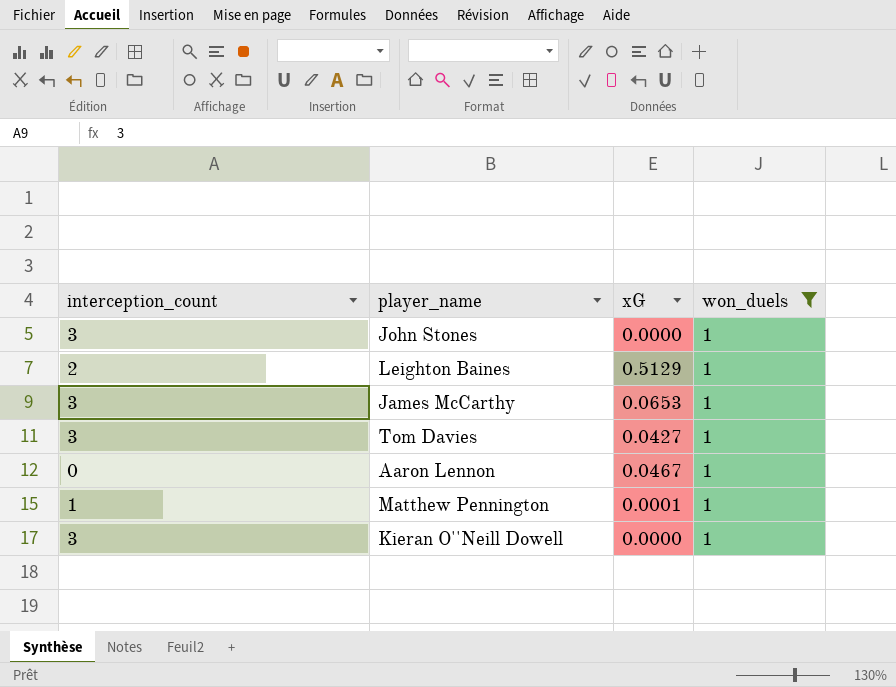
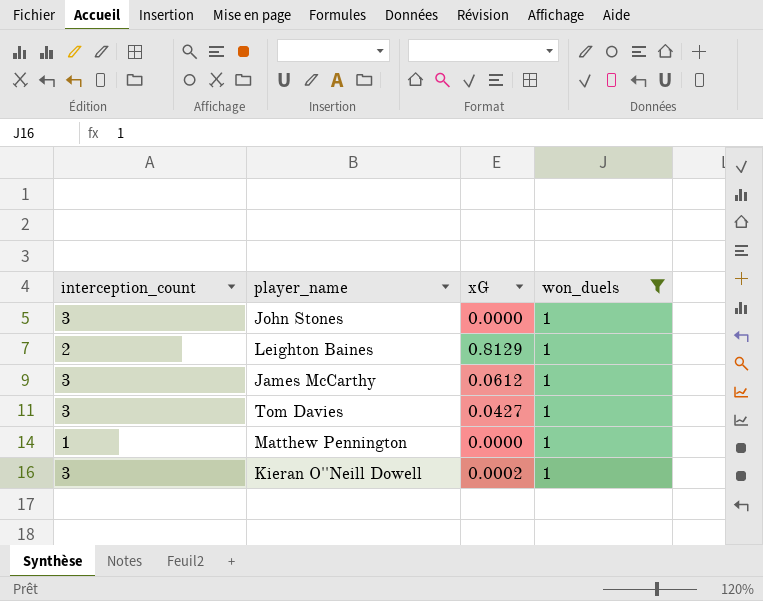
row Aaron Lennon: 0 | 0.0467 | 1 -> none
Leighton Baines | xG: 0.5129 -> 0.8129
James McCarthy | xG: 0.0653 -> 0.0612
Matthew Pennington | xG: 0.0001 -> 0.0000
Kieran O''Neill Dowell | xG: 0.0000 -> 0.0002

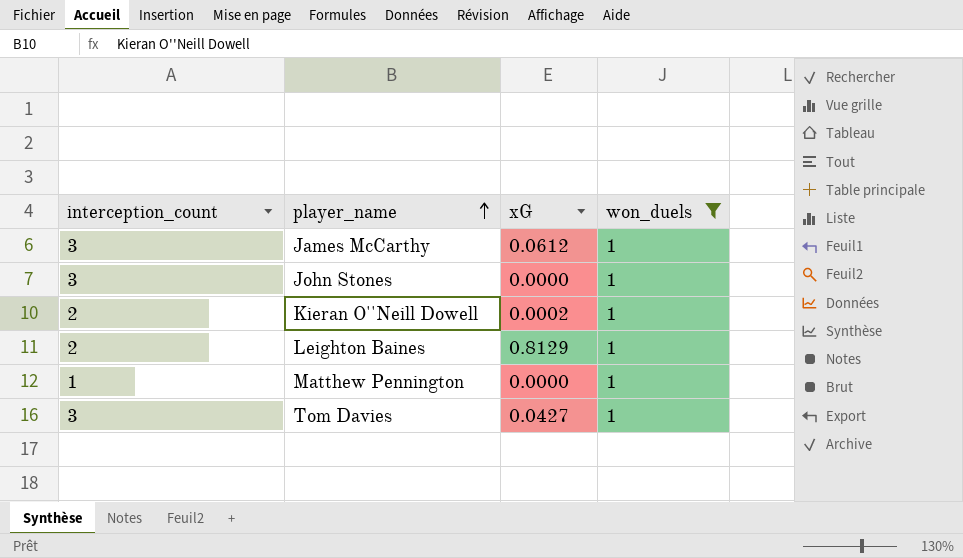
row order: none -> player_name ascending
Kieran O''Neill Dowell | interception_count: 3 -> 2

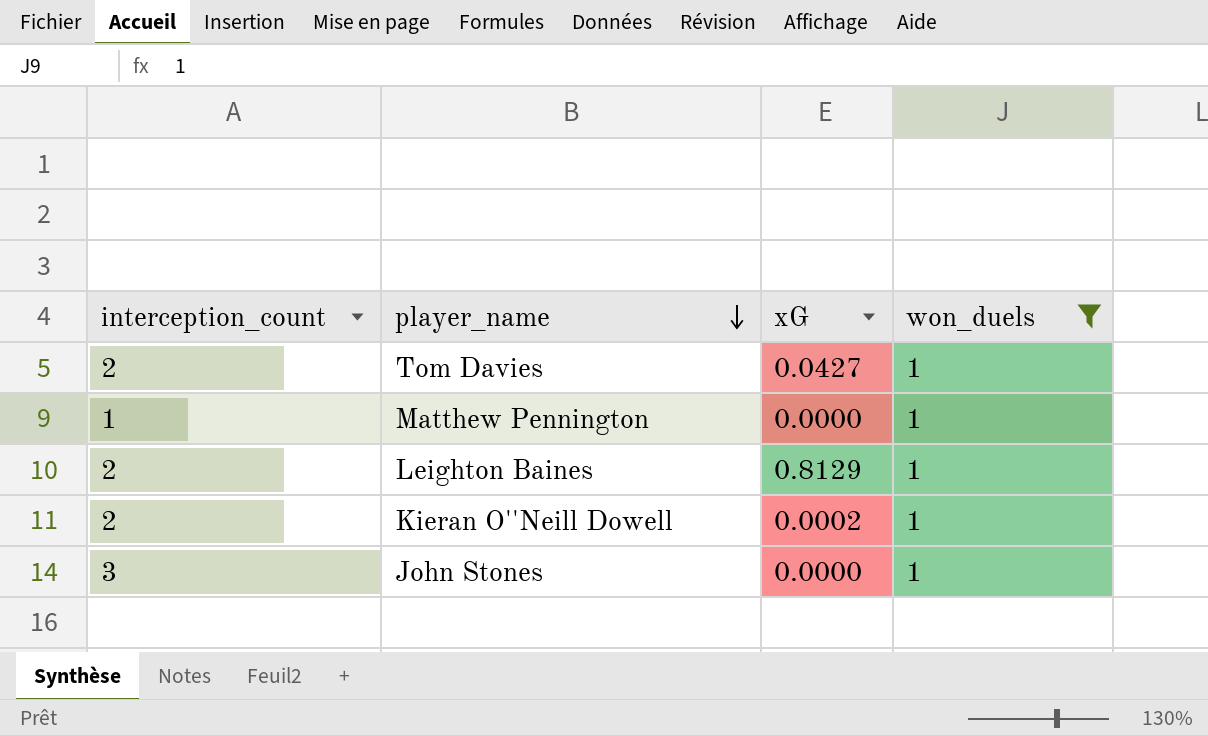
row order: player_name ascending -> player_name descending
row James McCarthy: 3 | 0.0612 | 1 -> none
Tom Davies | interception_count: 3 -> 2

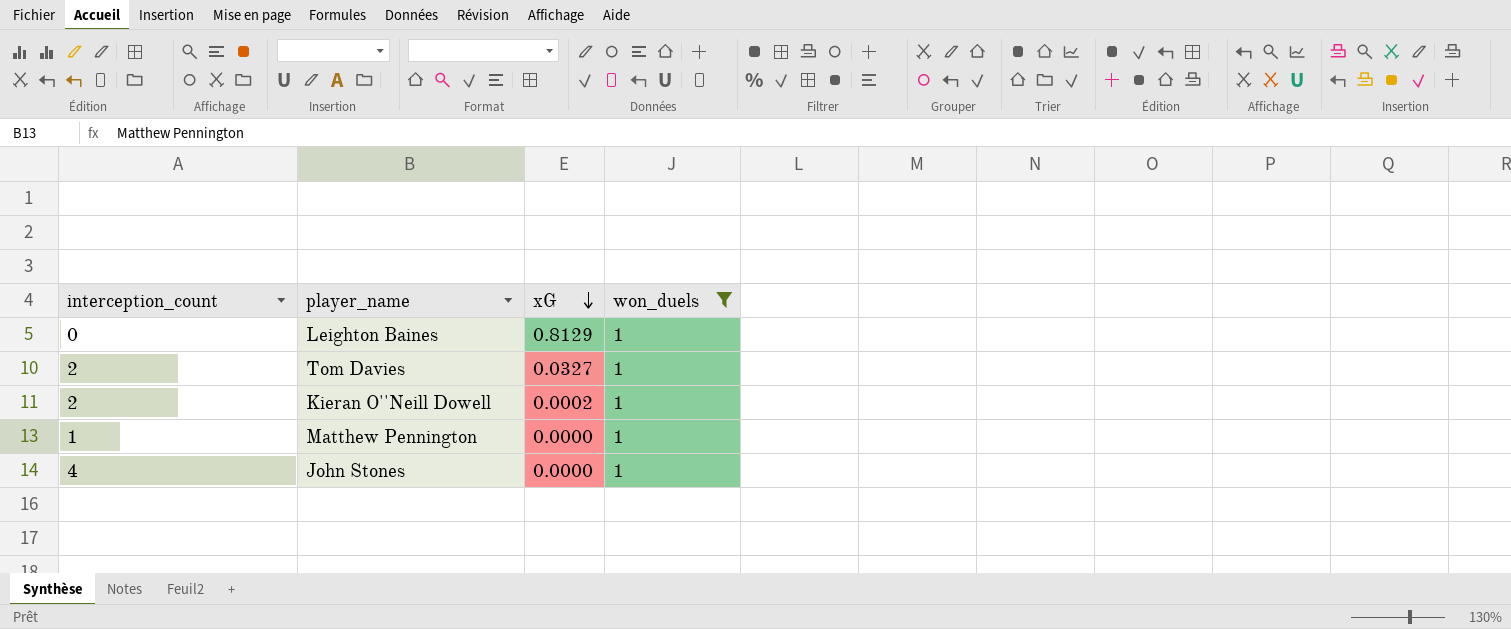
row order: player_name descending -> xG descending
Leighton Baines | interception_count: 2 -> 0
Tom Davies | xG: 0.0427 -> 0.0327
John Stones | interception_count: 3 -> 4

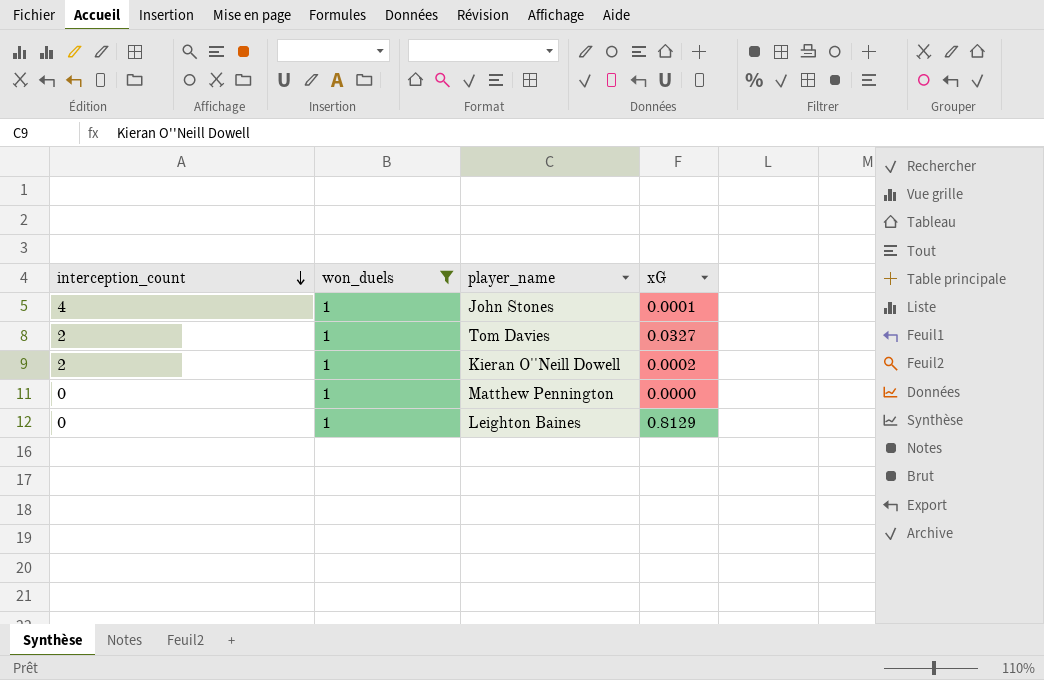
row order: xG descending -> interception_count descending
column won_duels | position: 4 -> 2
John Stones | xG: 0.0000 -> 0.0001
Matthew Pennington | interception_count: 1 -> 0

